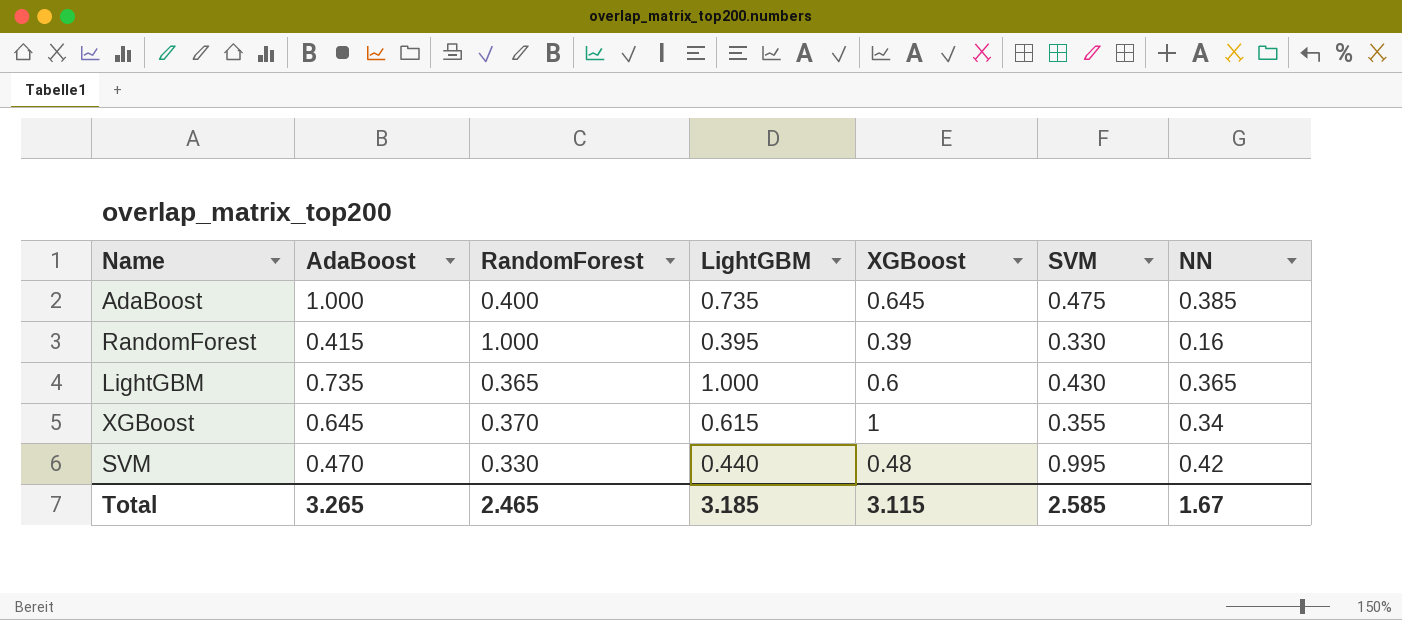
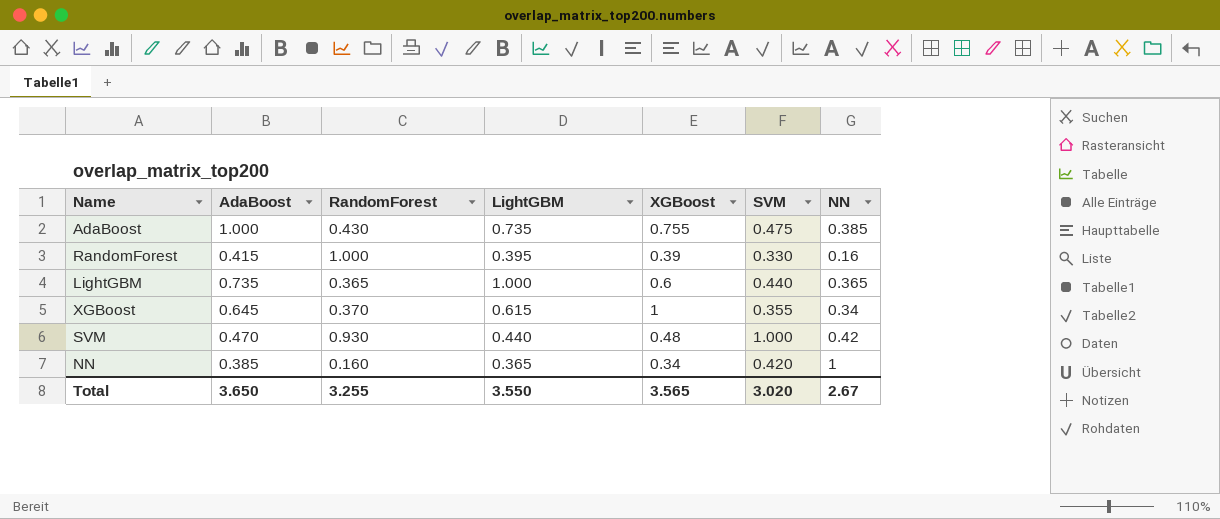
AdaBoost | RandomForest: 0.400 -> 0.430
AdaBoost | XGBoost: 0.645 -> 0.755
LightGBM | SVM: 0.430 -> 0.440
SVM | RandomForest: 0.330 -> 0.930
SVM | SVM: 0.995 -> 1.000
row NN: none -> 0.385 | 0.160 | 0.365 | 0.34 | 0.420 | 1
Total | AdaBoost: 3.265 -> 3.650
Total | RandomForest: 2.465 -> 3.255
Total | LightGBM: 3.185 -> 3.550
Total | XGBoost: 3.115 -> 3.565
Total | SVM: 2.585 -> 3.020
Total | NN: 1.67 -> 2.67

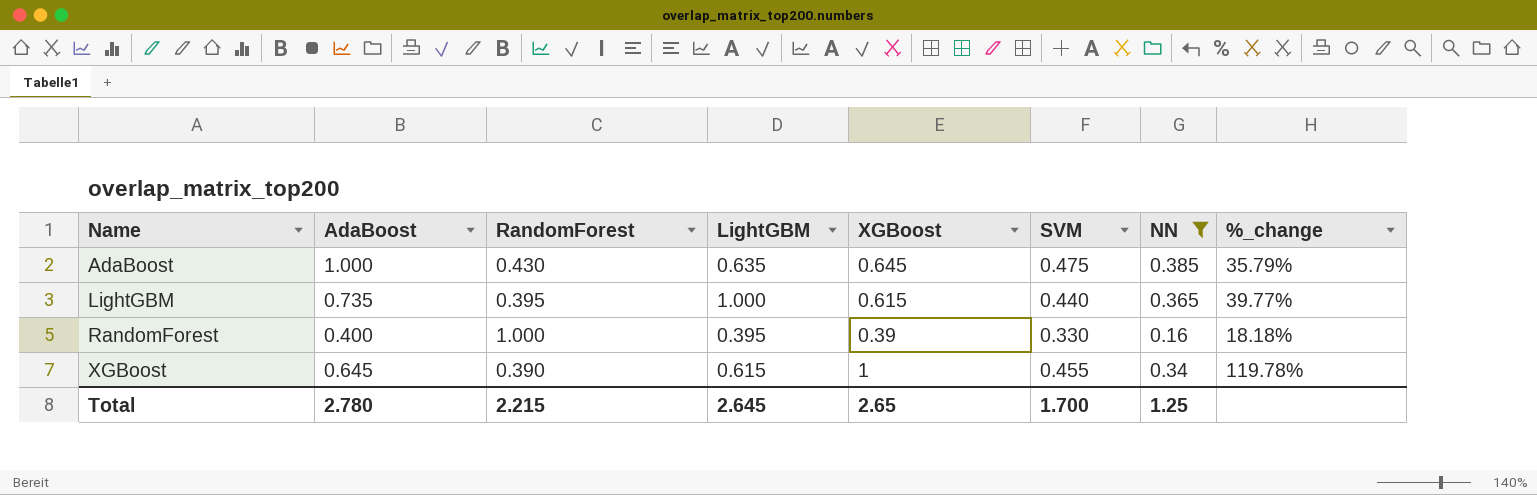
filter: none -> NN <= 0.385
row order: none -> Name ascending
column %_change | formula: none -> ([XGBoost] - [SVM]) / [SVM]
AdaBoost | LightGBM: 0.735 -> 0.635
AdaBoost | XGBoost: 0.755 -> 0.645
LightGBM | RandomForest: 0.365 -> 0.395
LightGBM | XGBoost: 0.6 -> 0.615
RandomForest | AdaBoost: 0.415 -> 0.400
XGBoost | RandomForest: 0.370 -> 0.390
XGBoost | SVM: 0.355 -> 0.455
Total | AdaBoost: 3.650 -> 2.780
Total | RandomForest: 3.255 -> 2.215
Total | LightGBM: 3.550 -> 2.645
Total | XGBoost: 3.565 -> 2.65
Total | SVM: 3.020 -> 1.700
Total | NN: 2.67 -> 1.25

